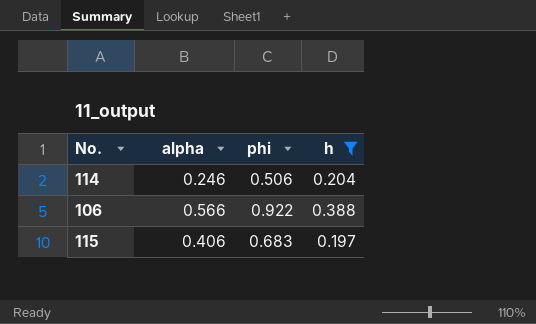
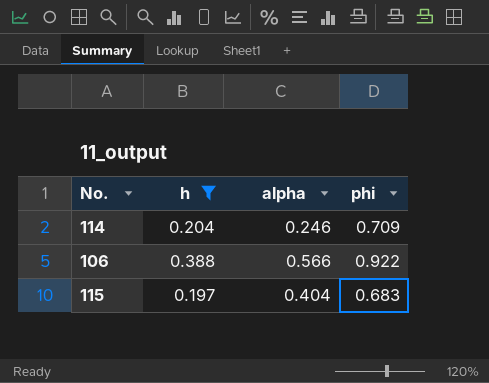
column h | position: 4 -> 2
114 | phi: 0.506 -> 0.709
115 | alpha: 0.406 -> 0.404

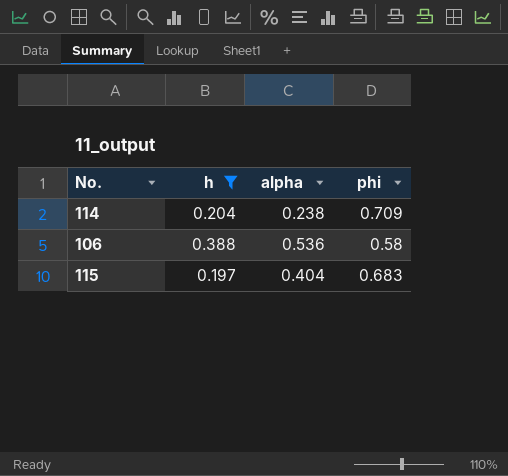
114 | alpha: 0.246 -> 0.238
106 | alpha: 0.566 -> 0.536
106 | phi: 0.922 -> 0.58

